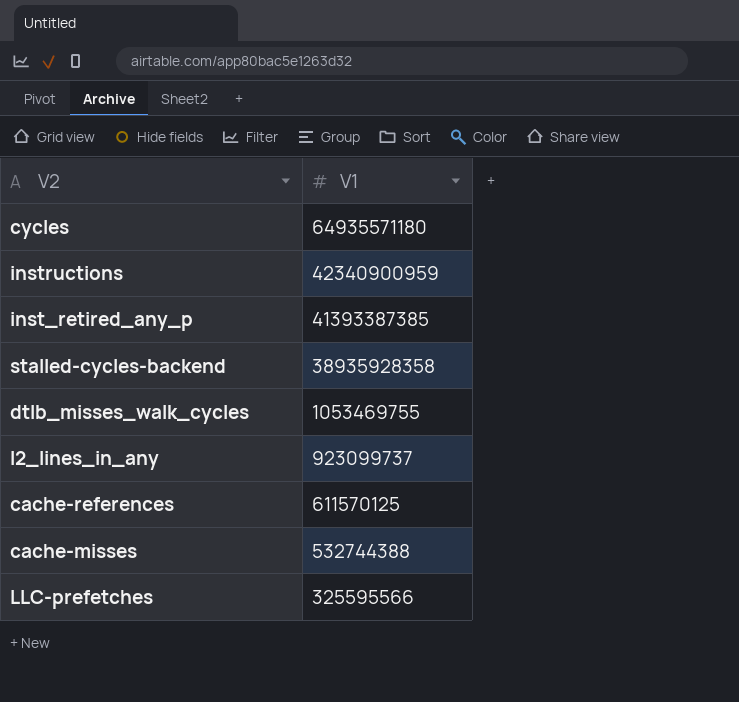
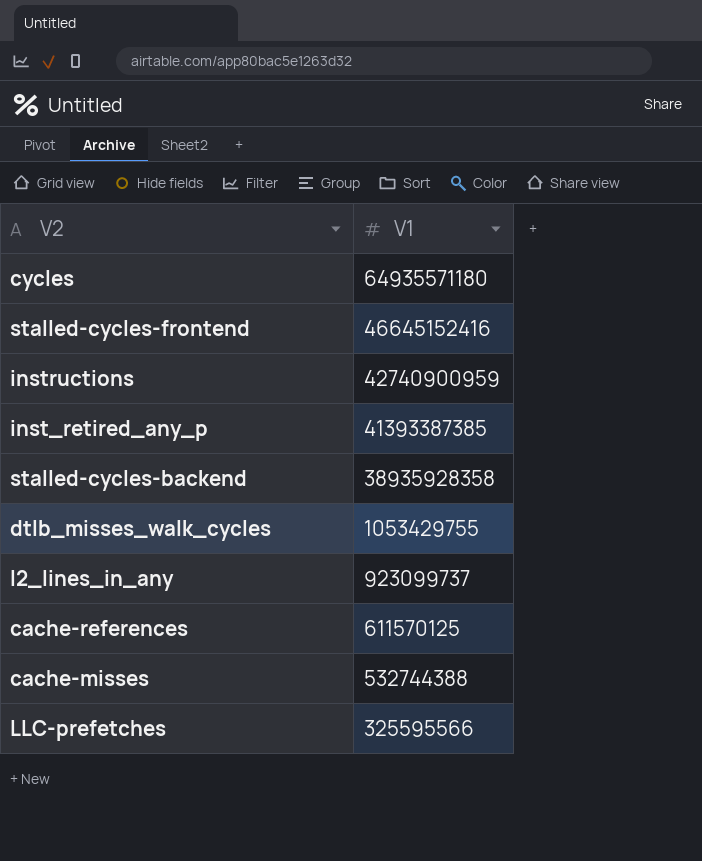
row stalled-cycles-frontend: none -> 46645152416
instructions | V1: 42340900959 -> 42740900959
dtlb_misses_walk_cycles | V1: 1053469755 -> 1053429755

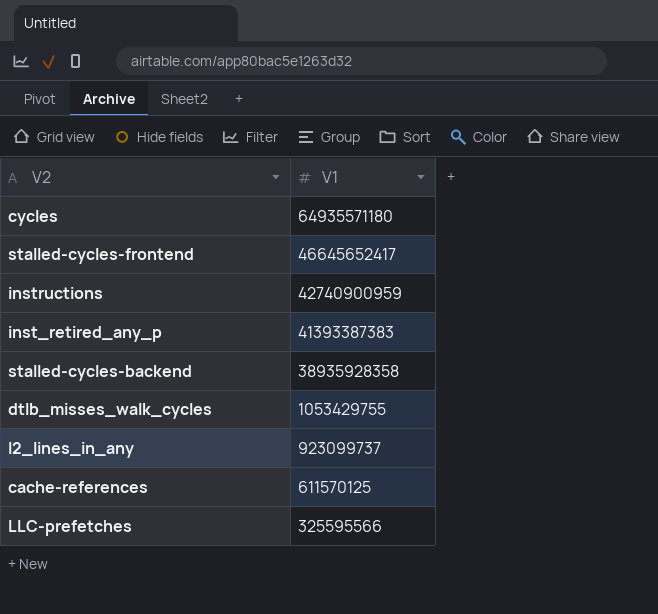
row cache-misses: 532744388 -> none
stalled-cycles-frontend | V1: 46645152416 -> 46645652417
inst_retired_any_p | V1: 41393387385 -> 41393387383

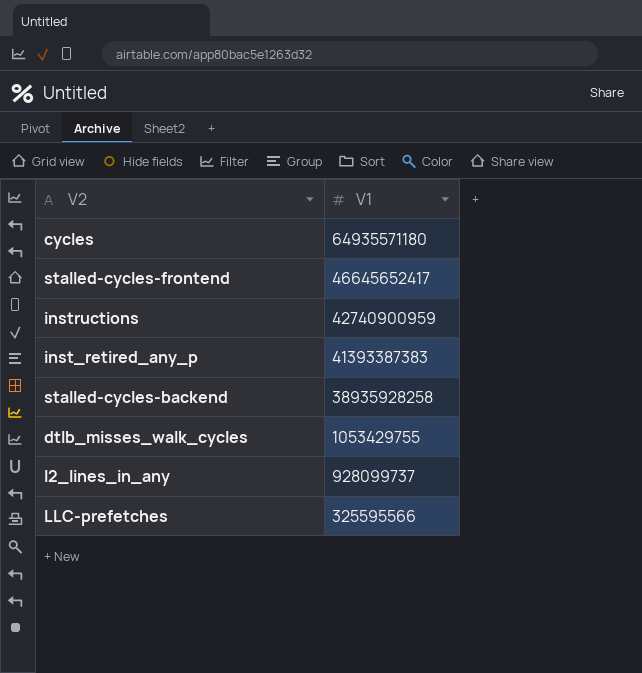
row cache-references: 611570125 -> none
stalled-cycles-backend | V1: 38935928358 -> 38935928258
l2_lines_in_any | V1: 923099737 -> 928099737

